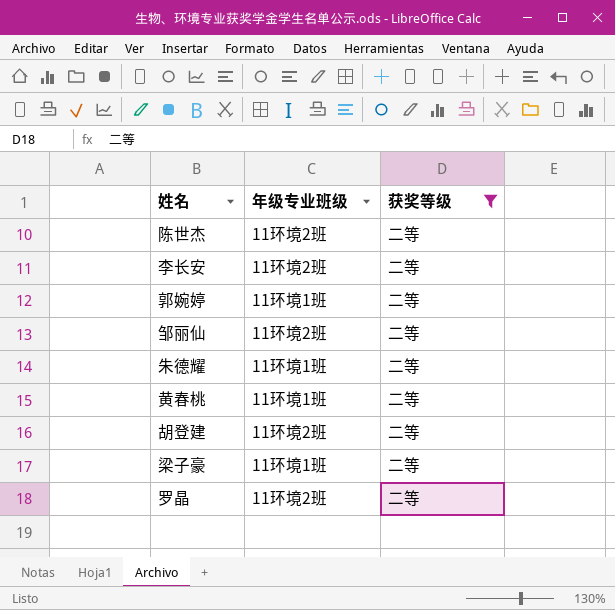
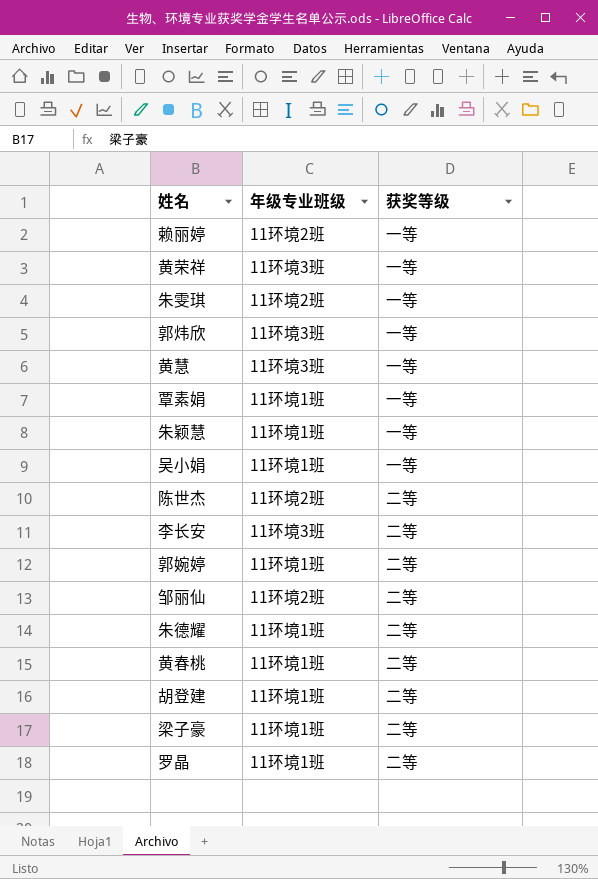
filter: 获奖等级 = 二等 -> none
李长安 | 年级专业班级: 11环境2班 -> 11环境3班
胡登建 | 年级专业班级: 11环境2班 -> 11环境1班
罗晶 | 年级专业班级: 11环境2班 -> 11环境1班

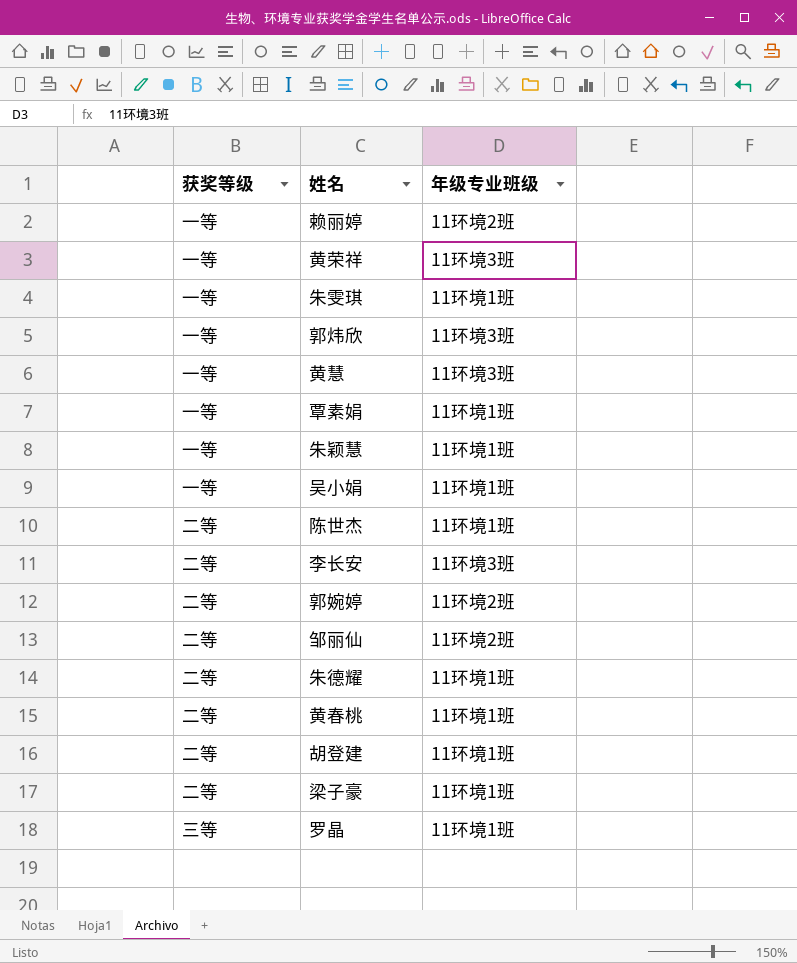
column 获奖等级 | position: 3 -> 1
朱雯琪 | 年级专业班级: 11环境2班 -> 11环境1班
陈世杰 | 年级专业班级: 11环境2班 -> 11环境1班
郭婉婷 | 年级专业班级: 11环境1班 -> 11环境2班
罗晶 | 获奖等级: 二等 -> 三等

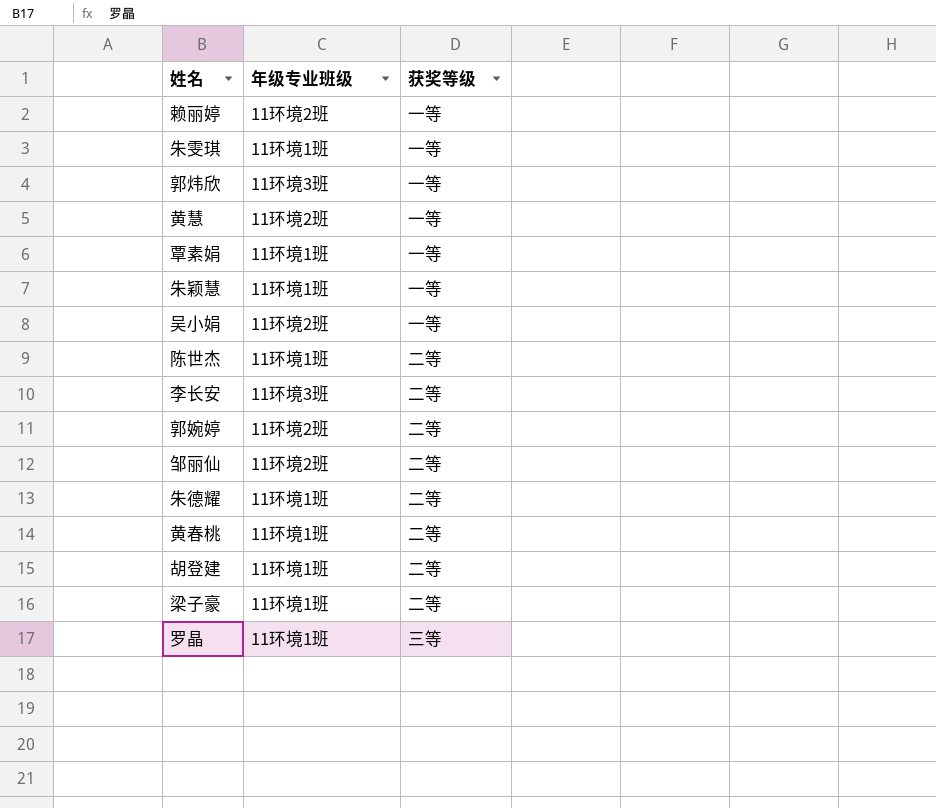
column 获奖等级 | position: 1 -> 3
row 黄荣祥: 一等 | 11环境3班 -> none
黄慧 | 年级专业班级: 11环境3班 -> 11环境2班
吴小娟 | 年级专业班级: 11环境1班 -> 11环境2班

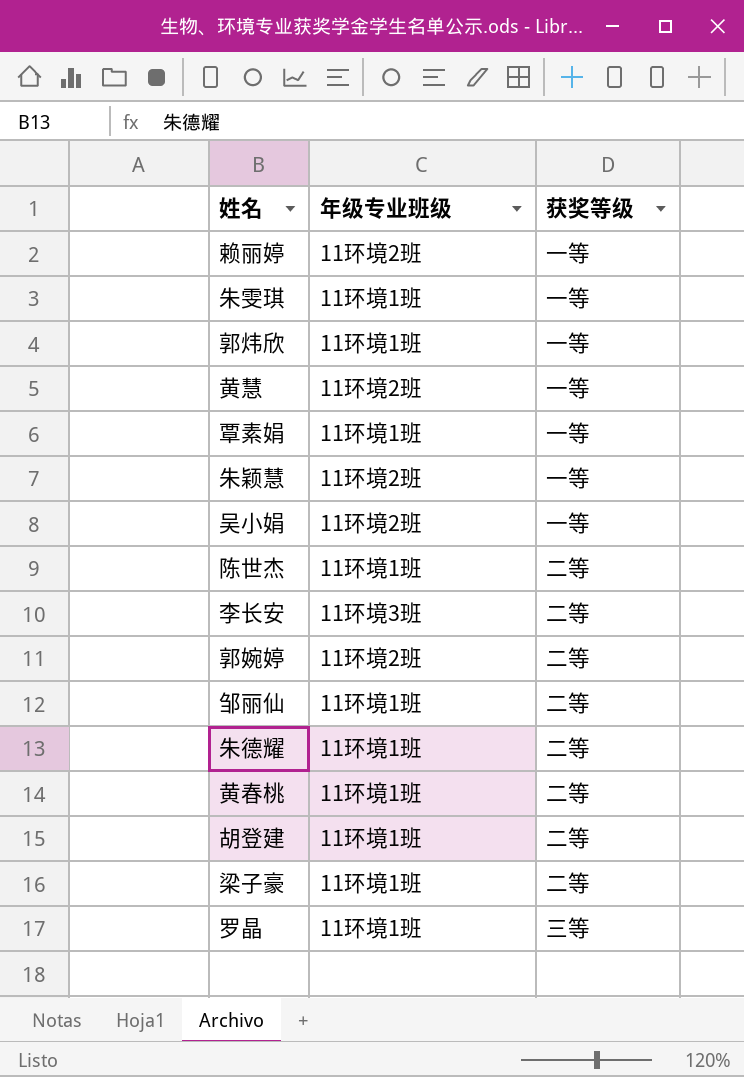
郭炜欣 | 年级专业班级: 11环境3班 -> 11环境1班
朱颖慧 | 年级专业班级: 11环境1班 -> 11环境2班
邹丽仙 | 年级专业班级: 11环境2班 -> 11环境1班

